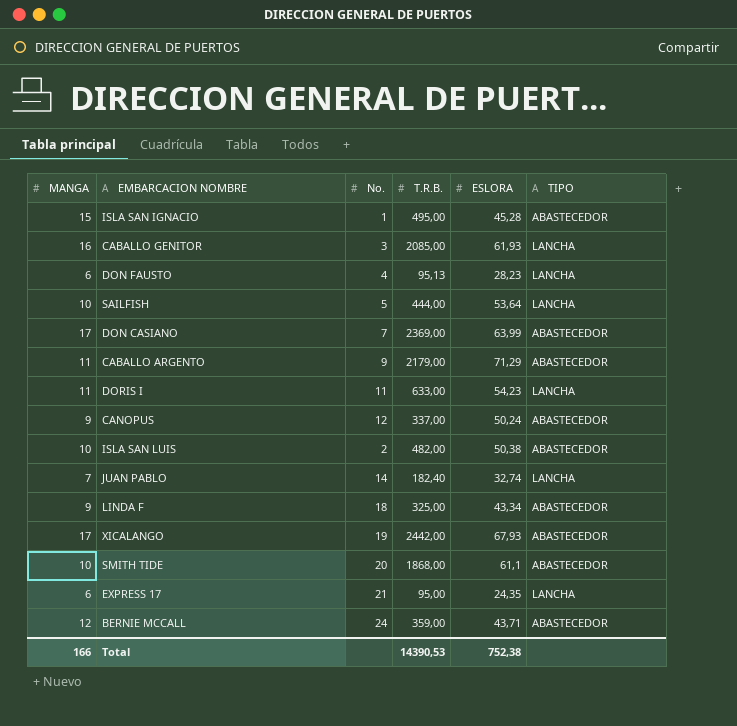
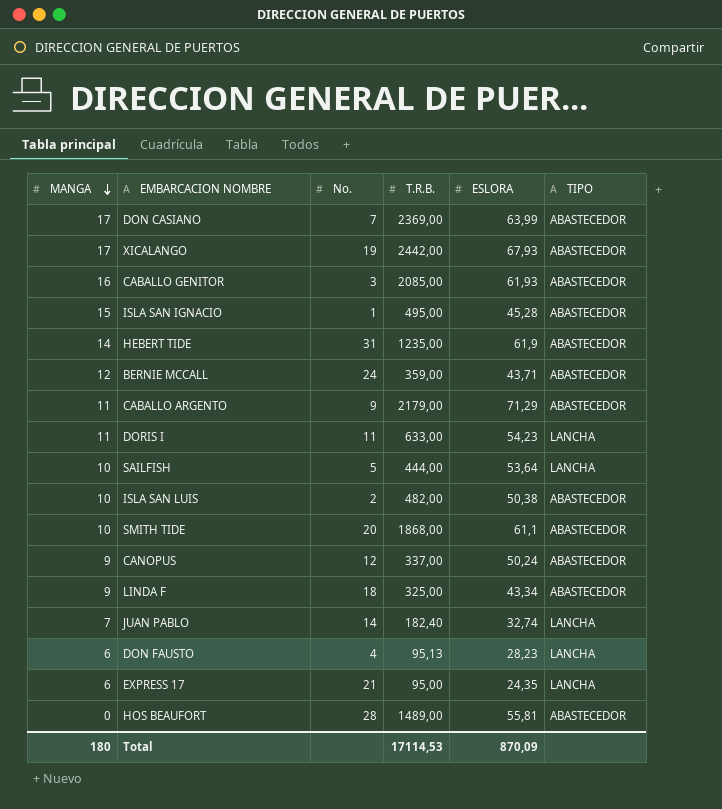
row order: none -> MANGA descending
CABALLO GENITOR | TIPO: LANCHA -> ABASTECEDOR
row HEBERT TIDE: none -> 14 | 31 | 1235,00 | 61,9 | ABASTECEDOR
row HOS BEAUFORT: none -> 0 | 28 | 1489,00 | 55,81 | ABASTECEDOR
Total | MANGA: 166 -> 180
Total | T.R.B.: 14390,53 -> 17114,53
Total | ESLORA: 752,38 -> 870,09

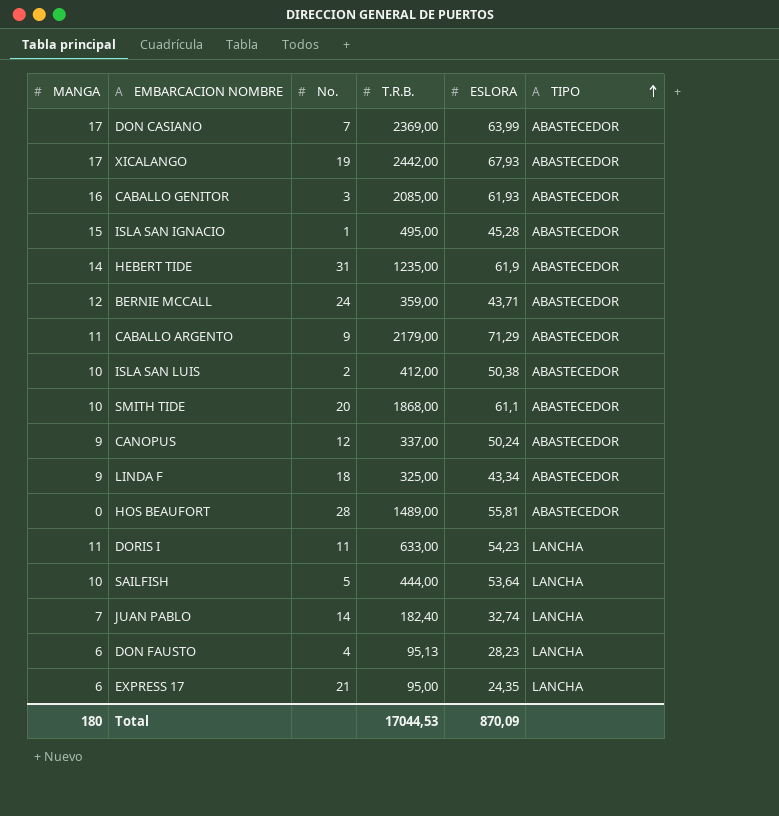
row order: MANGA descending -> TIPO ascending
ISLA SAN LUIS | T.R.B.: 482,00 -> 412,00
Total | T.R.B.: 17114,53 -> 17044,53

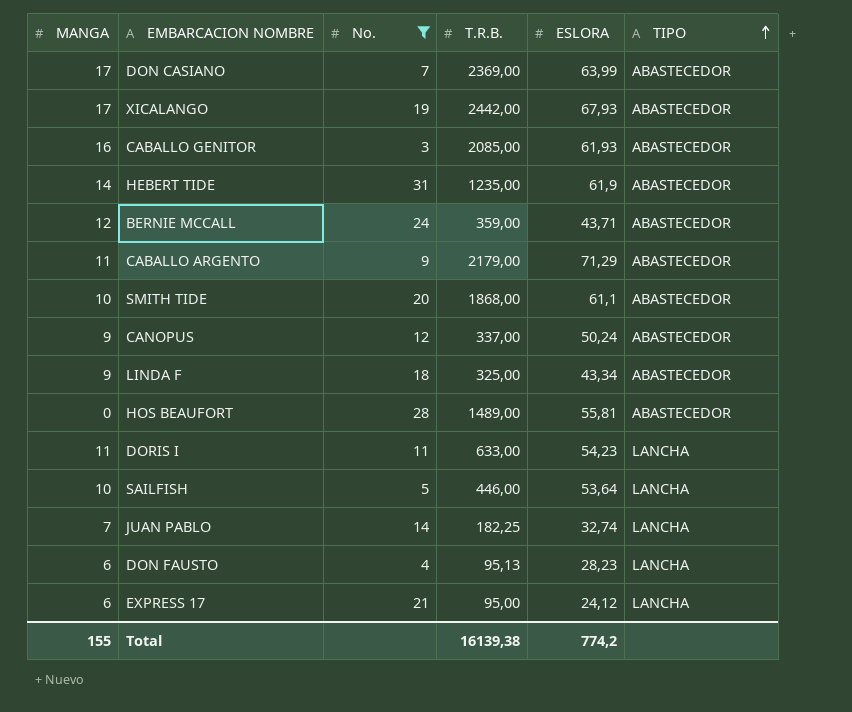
filter: none -> No. >= 3
SAILFISH | T.R.B.: 444,00 -> 446,00
JUAN PABLO | T.R.B.: 182,40 -> 182,25
EXPRESS 17 | ESLORA: 24,35 -> 24,12
Total | MANGA: 180 -> 155
Total | T.R.B.: 17044,53 -> 16139,38
Total | ESLORA: 870,09 -> 774,2

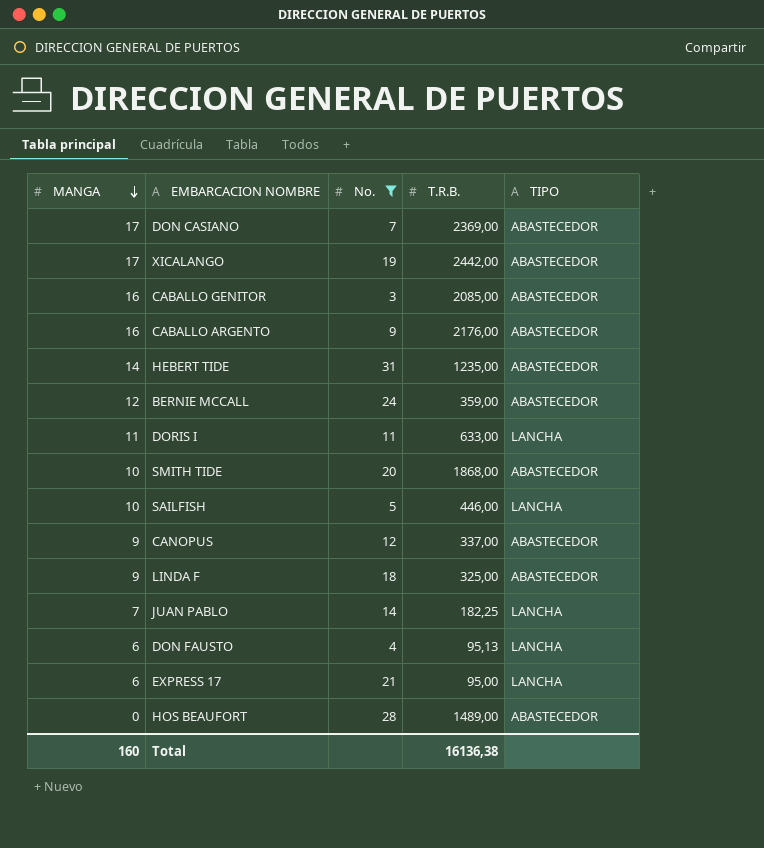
row order: TIPO ascending -> MANGA descending
column ESLORA | position: 5 -> none
CABALLO ARGENTO | MANGA: 11 -> 16
CABALLO ARGENTO | T.R.B.: 2179,00 -> 2176,00
Total | MANGA: 155 -> 160
Total | T.R.B.: 16139,38 -> 16136,38

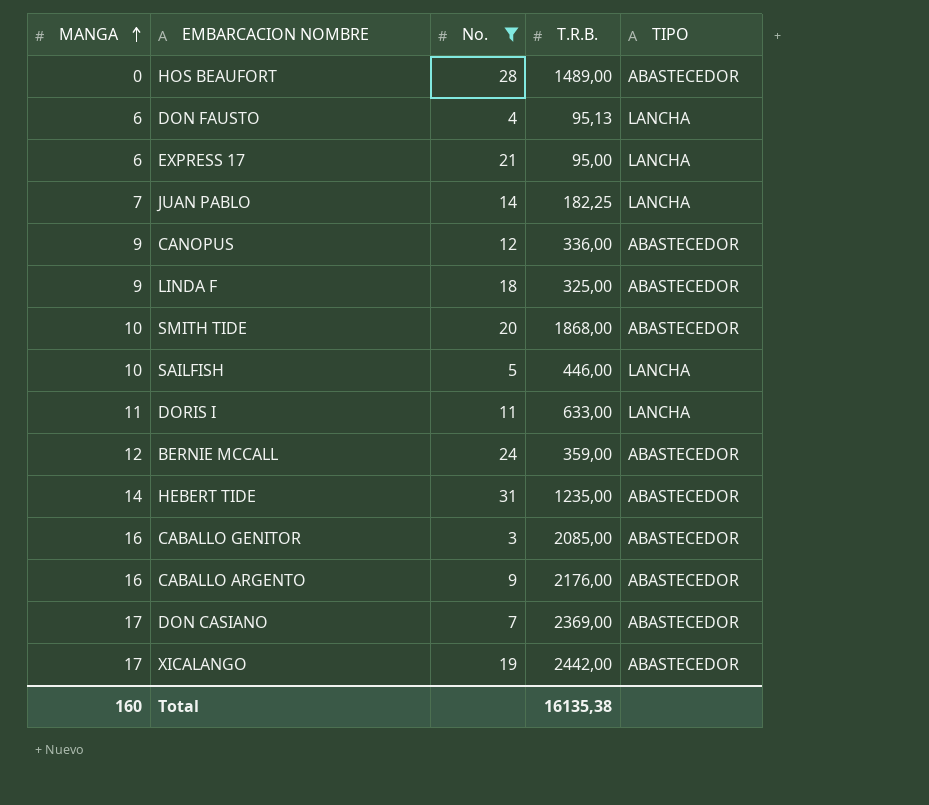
row order: MANGA descending -> MANGA ascending
CANOPUS | T.R.B.: 337,00 -> 336,00
Total | T.R.B.: 16136,38 -> 16135,38

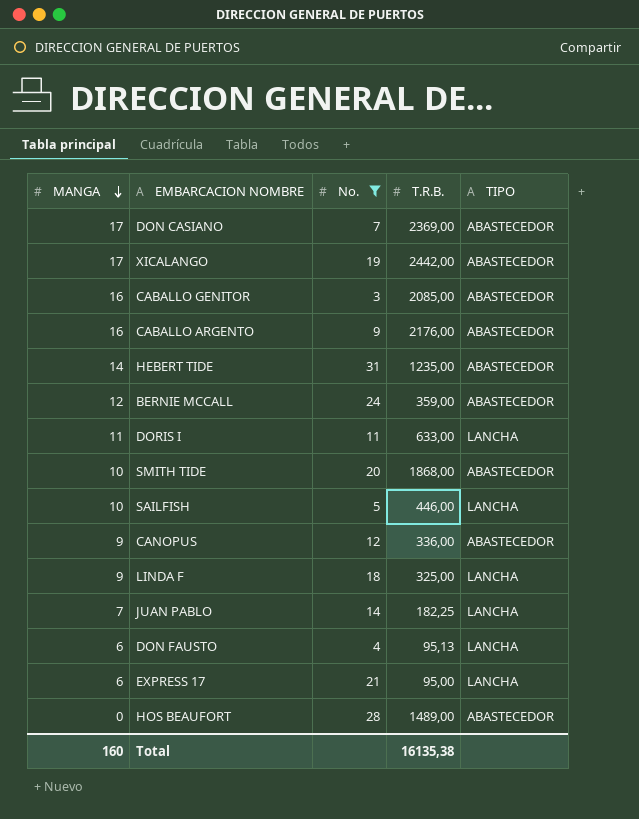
row order: MANGA ascending -> MANGA descending
LINDA F | TIPO: ABASTECEDOR -> LANCHA

